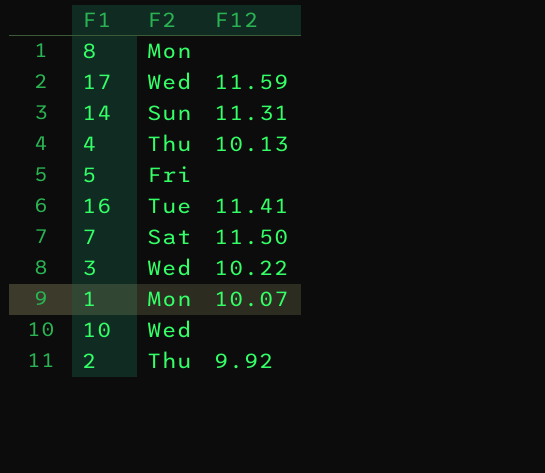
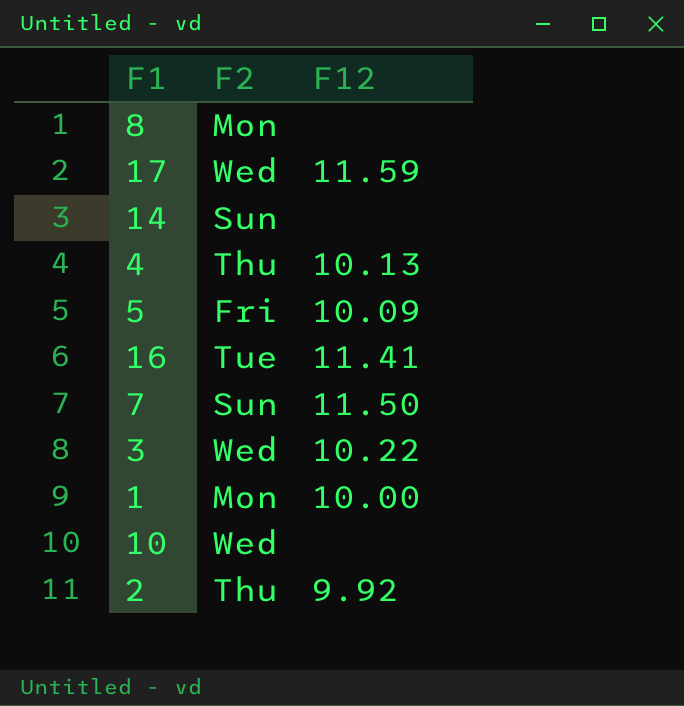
14 | F12: 11.31 -> none
5 | F12: none -> 10.09
7 | F2: Sat -> Sun
1 | F12: 10.07 -> 10.00

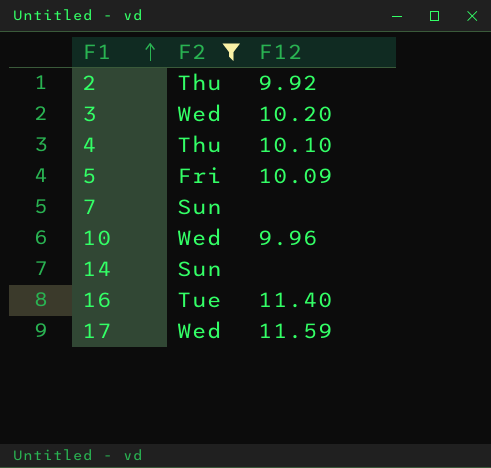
filter: none -> F2 != Mon
row order: none -> F1 ascending
3 | F12: 10.22 -> 10.20
4 | F12: 10.13 -> 10.10
7 | F12: 11.50 -> none
10 | F12: none -> 9.96
16 | F12: 11.41 -> 11.40

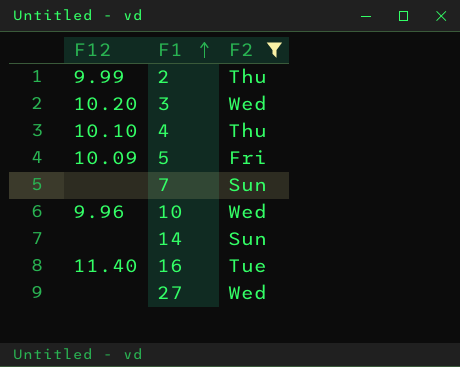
column F12 | position: 3 -> 1
row 17: Wed | 11.59 -> none
2 | F12: 9.92 -> 9.99
row 27: none -> none | Wed

